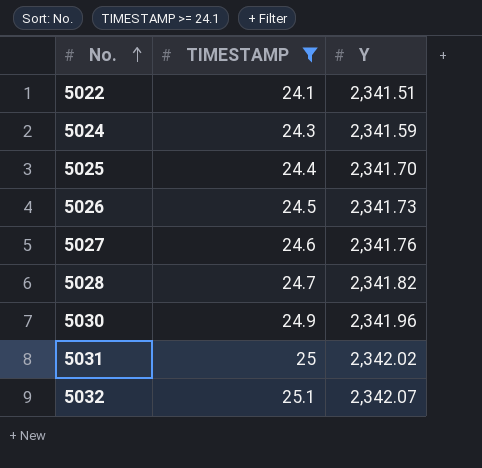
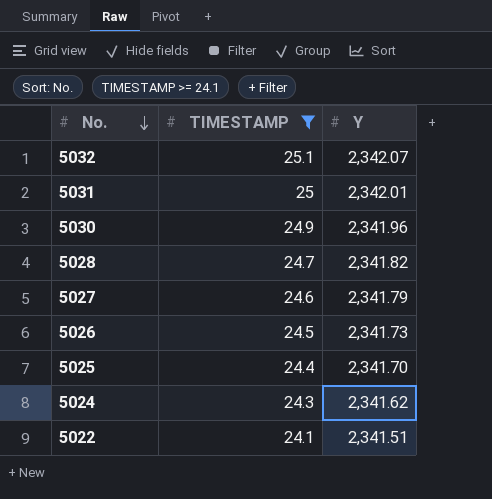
row order: No. ascending -> No. descending
5031 | Y: 2,342.02 -> 2,342.01
5027 | Y: 2,341.76 -> 2,341.79
5024 | Y: 2,341.59 -> 2,341.62

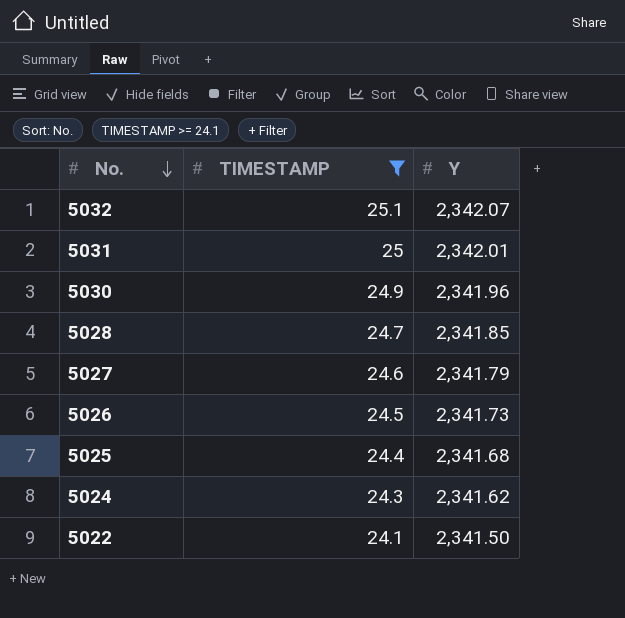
5028 | Y: 2,341.82 -> 2,341.85
5025 | Y: 2,341.70 -> 2,341.68
5022 | Y: 2,341.51 -> 2,341.50

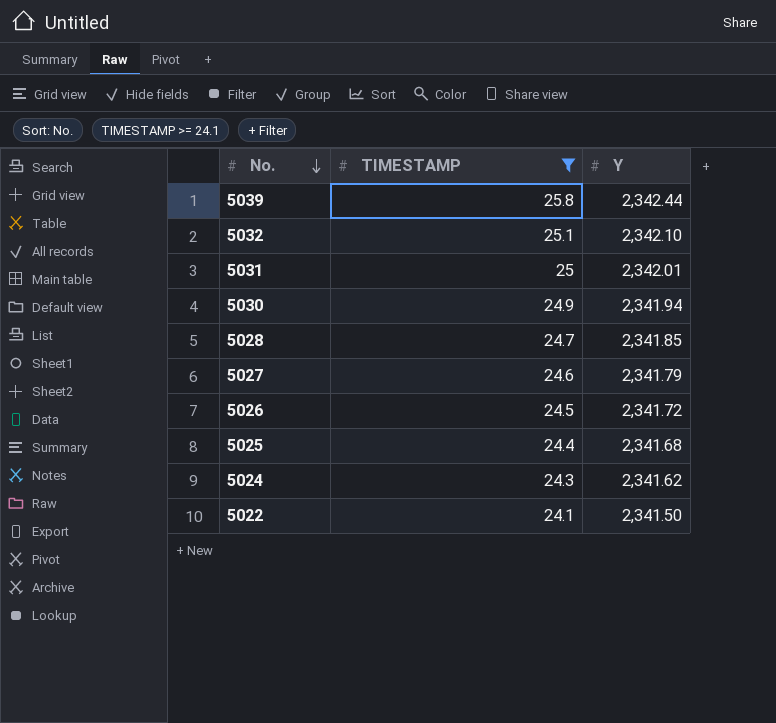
row 5039: none -> 25.8 | 2,342.44
5032 | Y: 2,342.07 -> 2,342.10
5030 | Y: 2,341.96 -> 2,341.94
5026 | Y: 2,341.73 -> 2,341.72

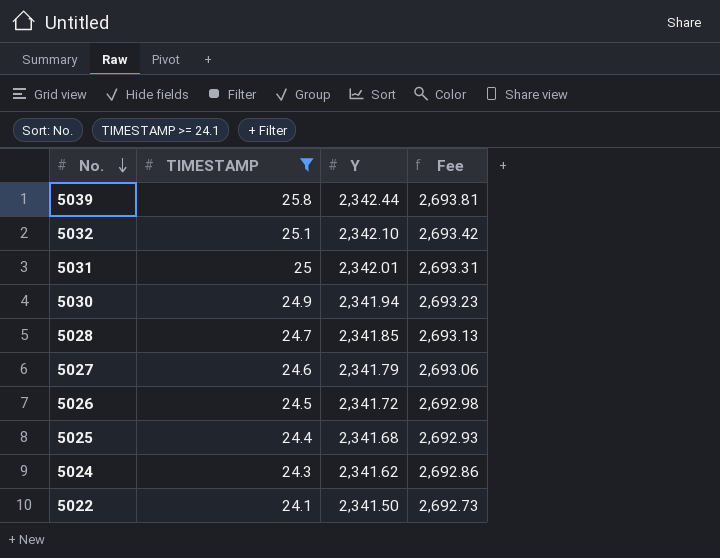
column Fee | formula: none -> [Y] * 1.15

